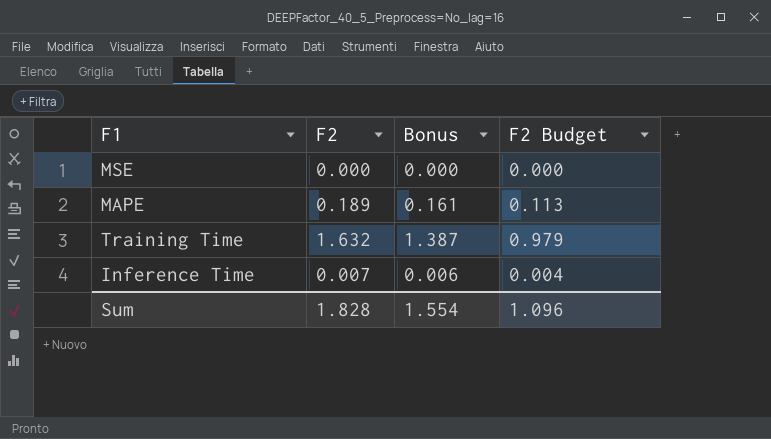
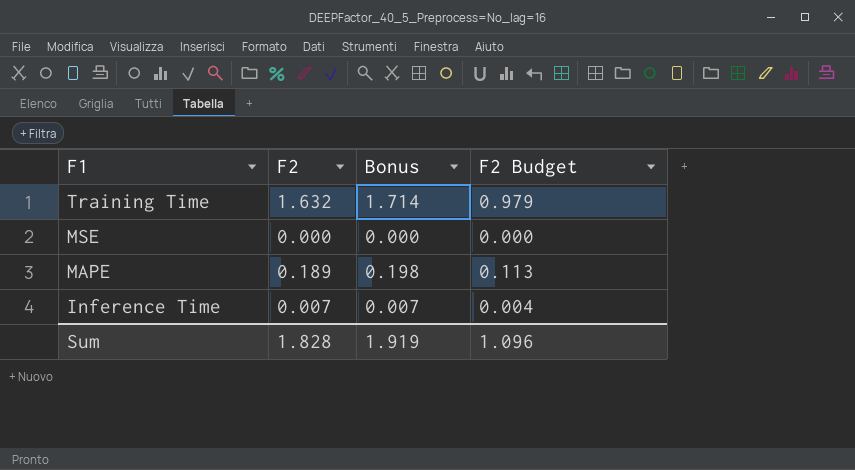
row order: none -> F1 descending
column Bonus | formula: [F2] * 0.85 -> [F2] * 1.05
Sum | Bonus: 1.554 -> 1.919

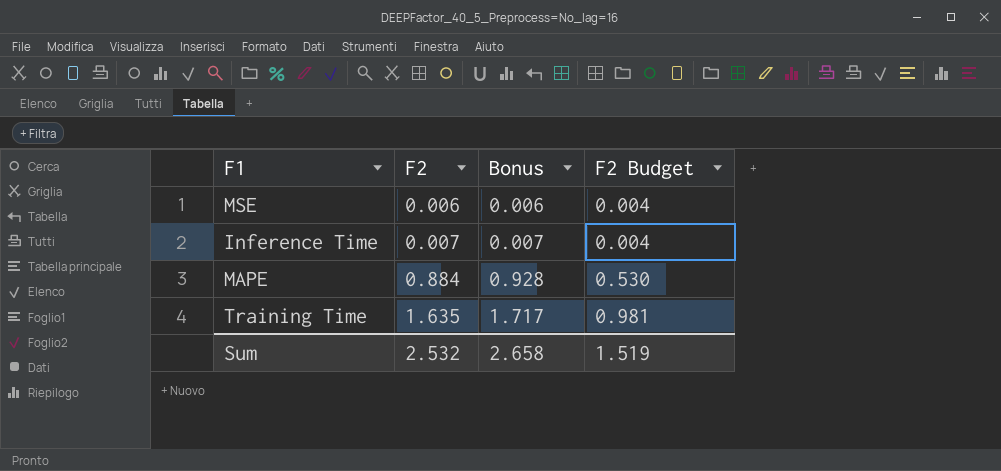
row order: F1 descending -> F2 ascending
MSE | F2: 0.000 -> 0.006
MSE | Bonus: 0.000 -> 0.006
MSE | F2 Budget: 0.000 -> 0.004
MAPE | F2: 0.189 -> 0.884
MAPE | Bonus: 0.198 -> 0.928
MAPE | F2 Budget: 0.113 -> 0.530
Training Time | F2: 1.632 -> 1.635
Training Time | Bonus: 1.714 -> 1.717
Training Time | F2 Budget: 0.979 -> 0.981
Sum | F2: 1.828 -> 2.532
Sum | Bonus: 1.919 -> 2.658
Sum | F2 Budget: 1.096 -> 1.519

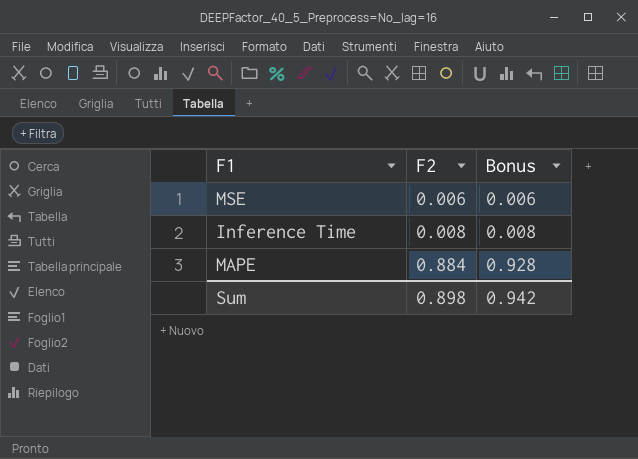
column F2 Budget | formula: [F2] * 0.6 -> none
row Training Time: 1.635 | 1.717 | 0.981 -> none
Inference Time | F2: 0.007 -> 0.008
Inference Time | Bonus: 0.007 -> 0.008
Sum | F2: 2.532 -> 0.898
Sum | Bonus: 2.658 -> 0.942

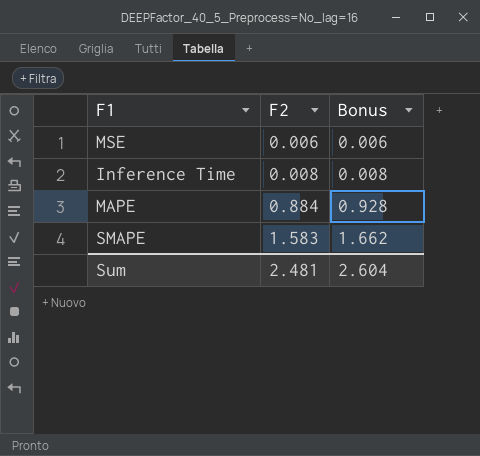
row SMAPE: none -> 1.583 | 1.662
Sum | F2: 0.898 -> 2.481
Sum | Bonus: 0.942 -> 2.604

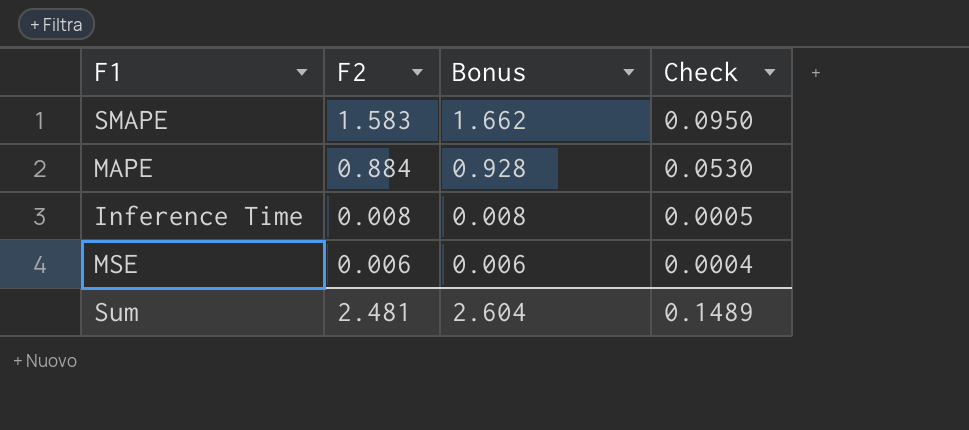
row order: F2 ascending -> F2 descending
column Check | formula: none -> [F2] * 0.06

